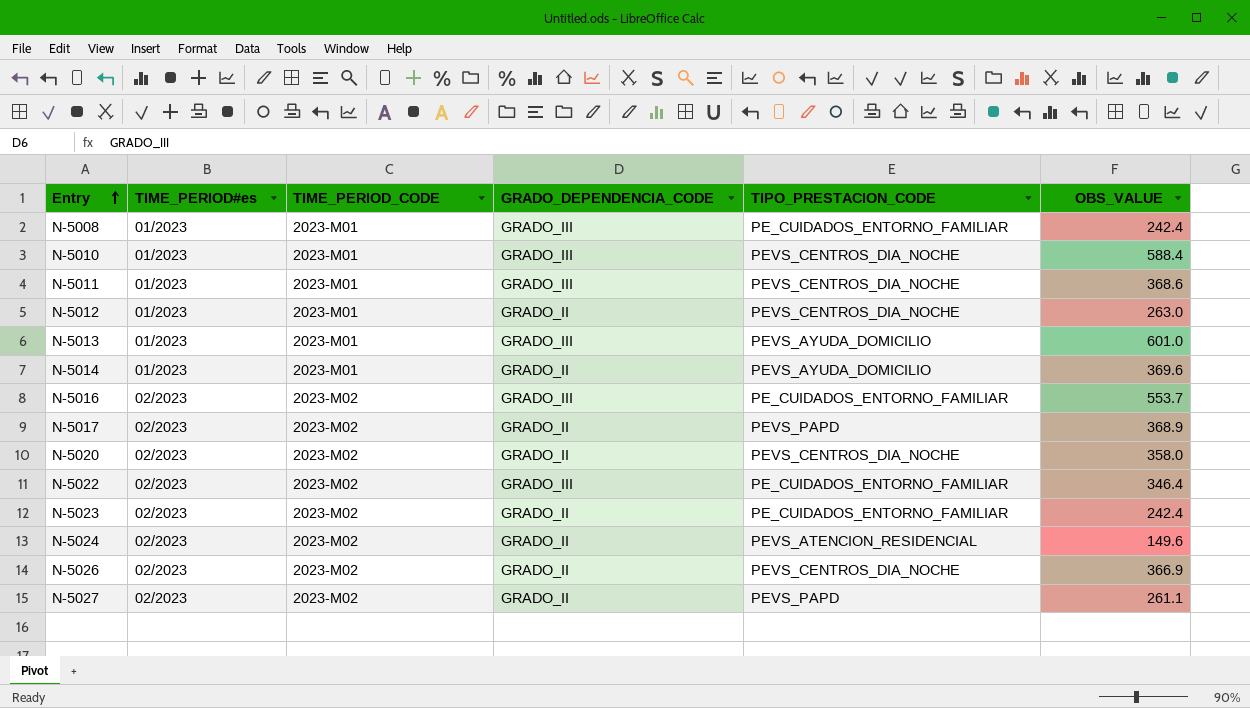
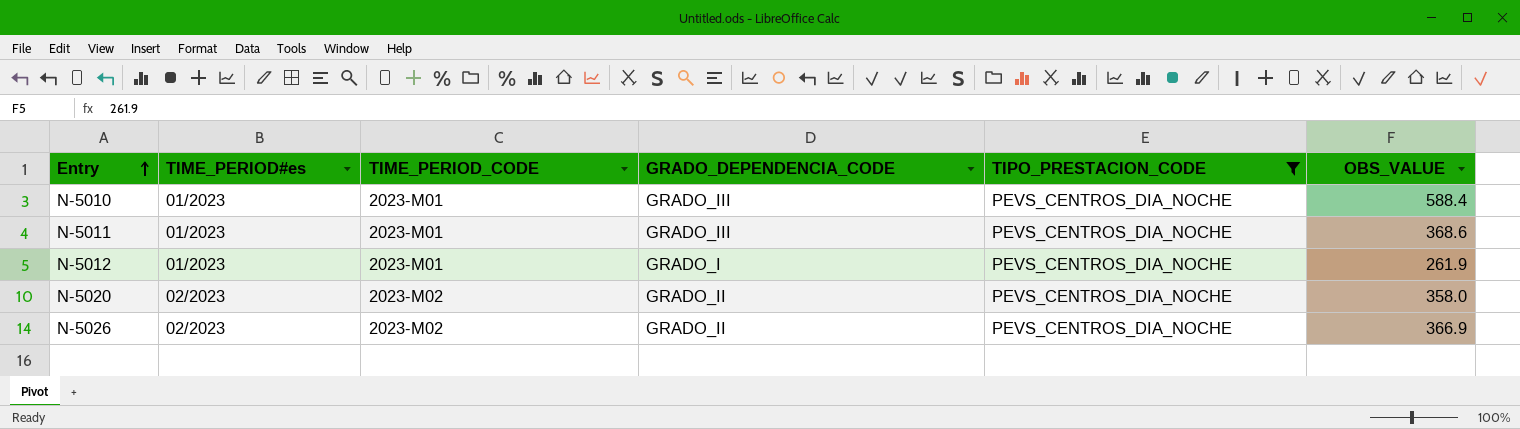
filter: none -> TIPO_PRESTACION_CODE = PEVS_CENTROS_DIA_NOCHE
N-5012 | GRADO_DEPENDENCIA_CODE: GRADO_II -> GRADO_I
N-5012 | OBS_VALUE: 263.0 -> 261.9

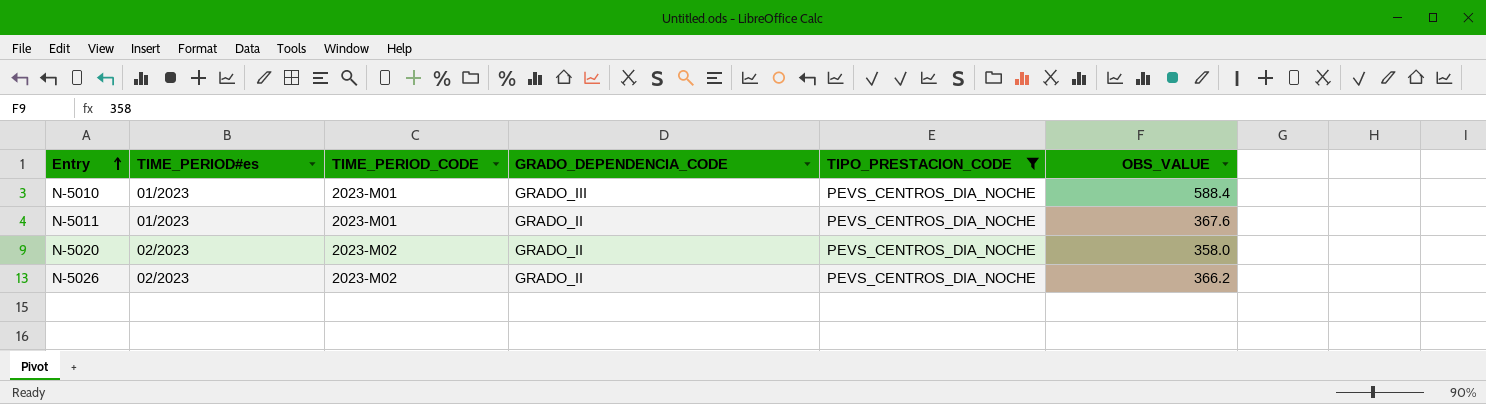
row N-5012: 01/2023 | 2023-M01 | GRADO_I | PEVS_CENTROS_DIA_NOCHE | 261.9 -> none
N-5011 | GRADO_DEPENDENCIA_CODE: GRADO_III -> GRADO_II
N-5011 | OBS_VALUE: 368.6 -> 367.6
N-5026 | OBS_VALUE: 366.9 -> 366.2

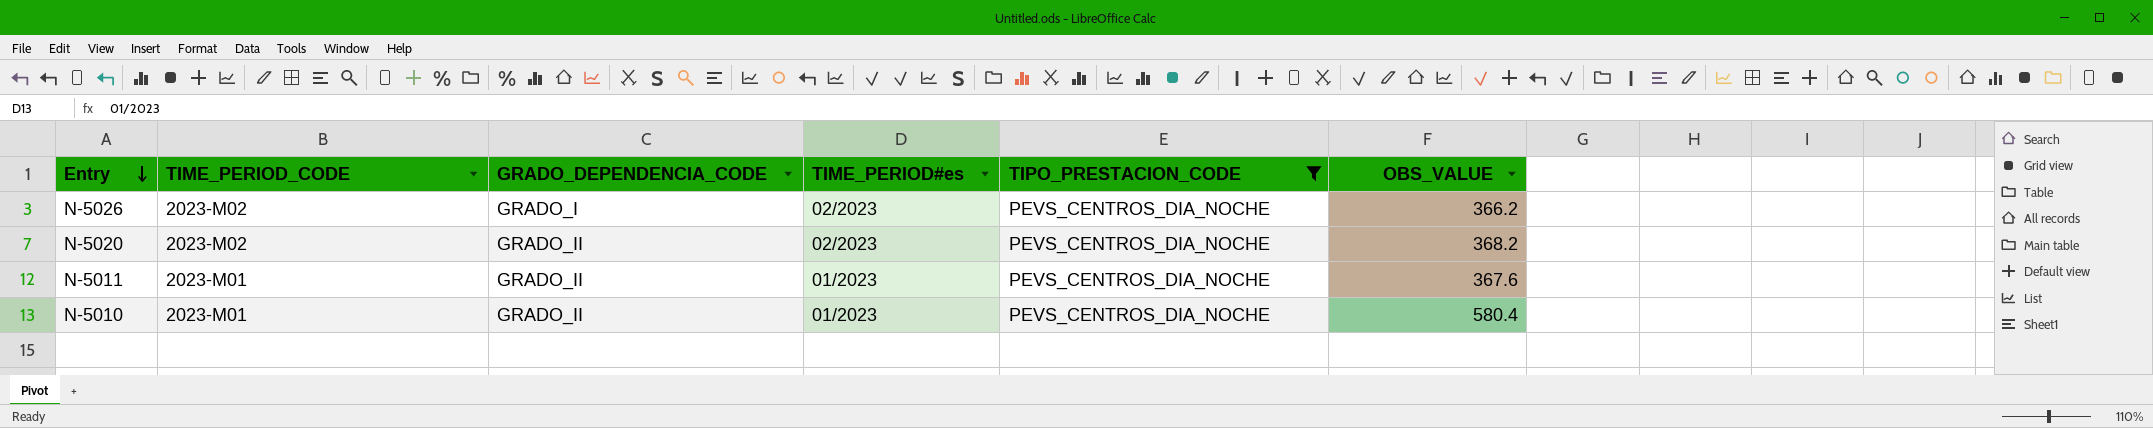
row order: Entry ascending -> Entry descending
column TIME_PERIOD#es | position: 2 -> 4
N-5026 | GRADO_DEPENDENCIA_CODE: GRADO_II -> GRADO_I
N-5020 | OBS_VALUE: 358.0 -> 368.2
N-5010 | GRADO_DEPENDENCIA_CODE: GRADO_III -> GRADO_II
N-5010 | OBS_VALUE: 588.4 -> 580.4

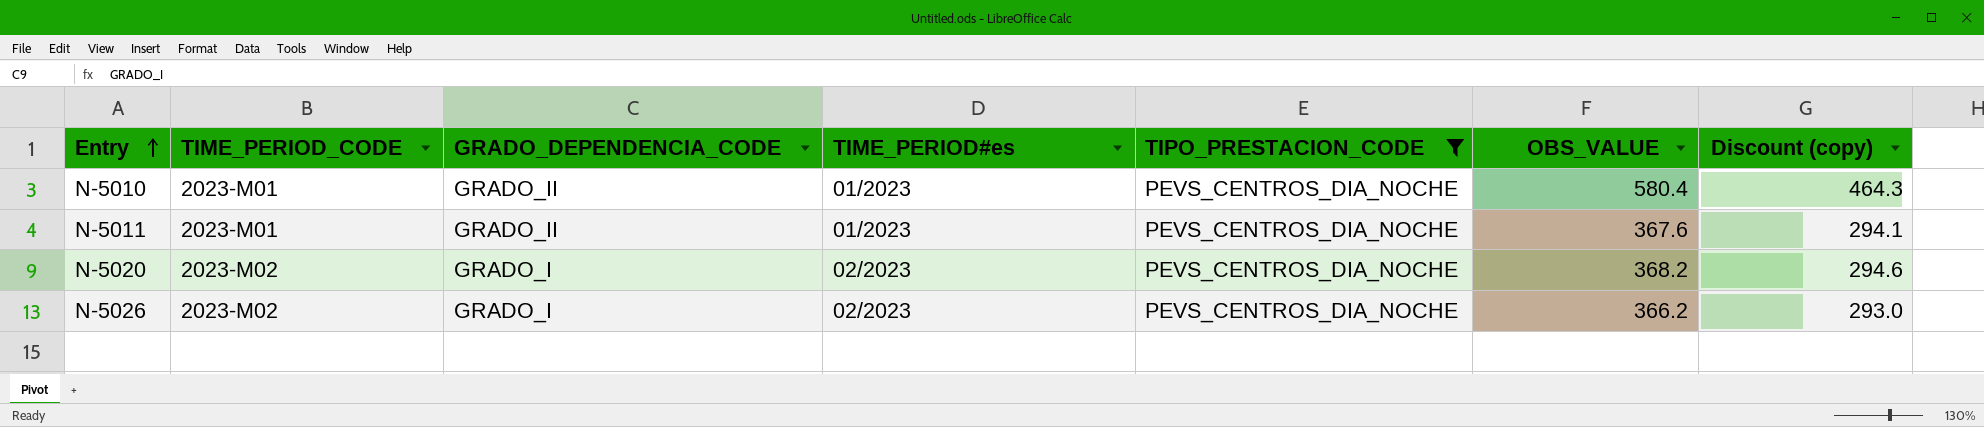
row order: Entry descending -> Entry ascending
column Discount (copy) | formula: none -> [OBS_VALUE] * 0.8
N-5020 | GRADO_DEPENDENCIA_CODE: GRADO_II -> GRADO_I

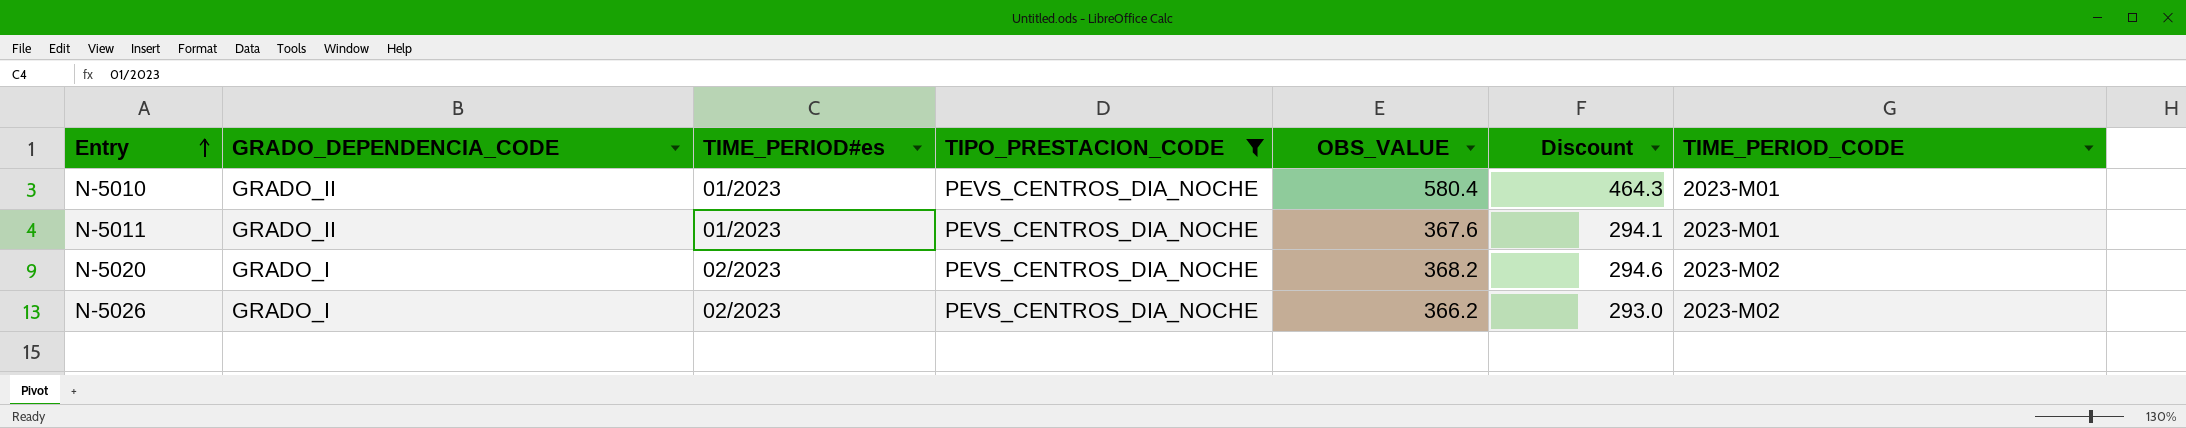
column name: Discount (copy) -> Discount
column TIME_PERIOD_CODE | position: 2 -> 7

